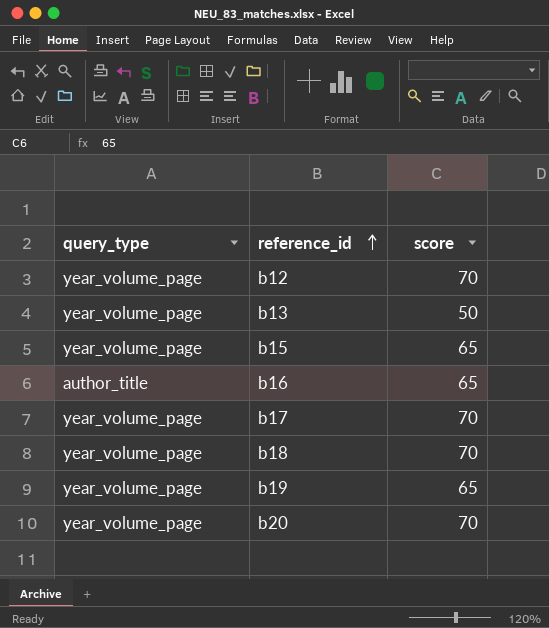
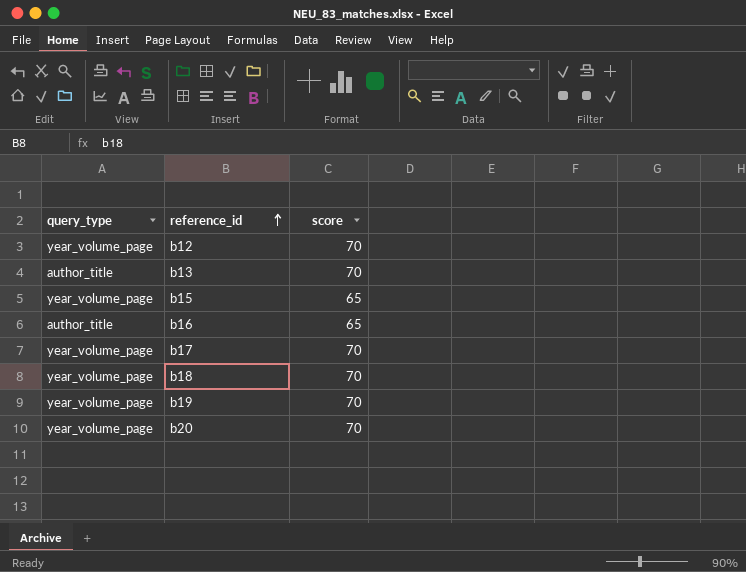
b13 | query_type: year_volume_page -> author_title
b13 | score: 50 -> 70
b19 | score: 65 -> 70

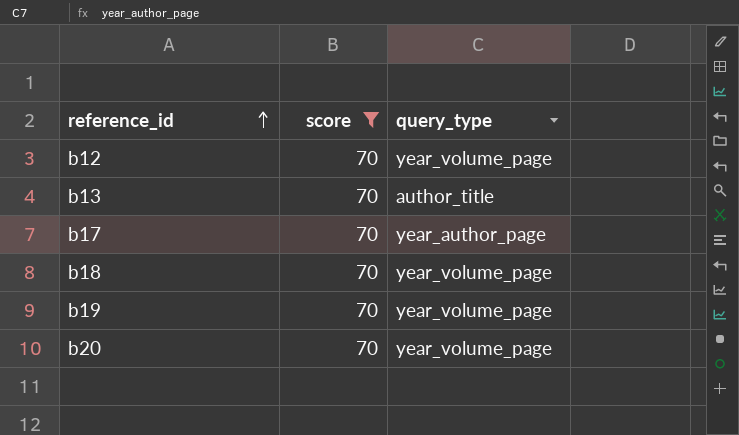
filter: none -> score = 70
column query_type | position: 1 -> 3
b17 | query_type: year_volume_page -> year_author_page

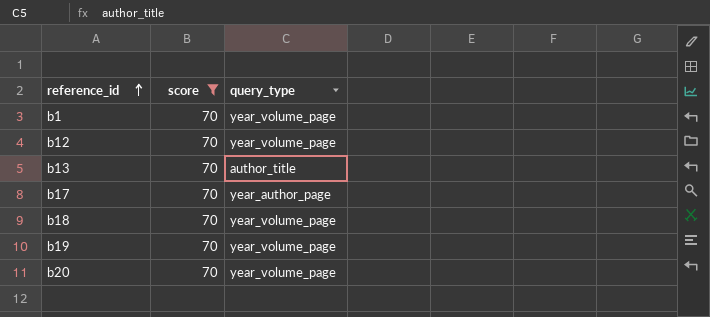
row b1: none -> 70 | year_volume_page

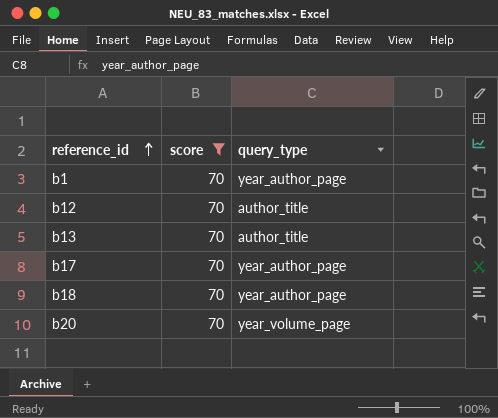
row b19: 70 | year_volume_page -> none
b1 | query_type: year_volume_page -> year_author_page
b12 | query_type: year_volume_page -> author_title
b18 | query_type: year_volume_page -> year_author_page

